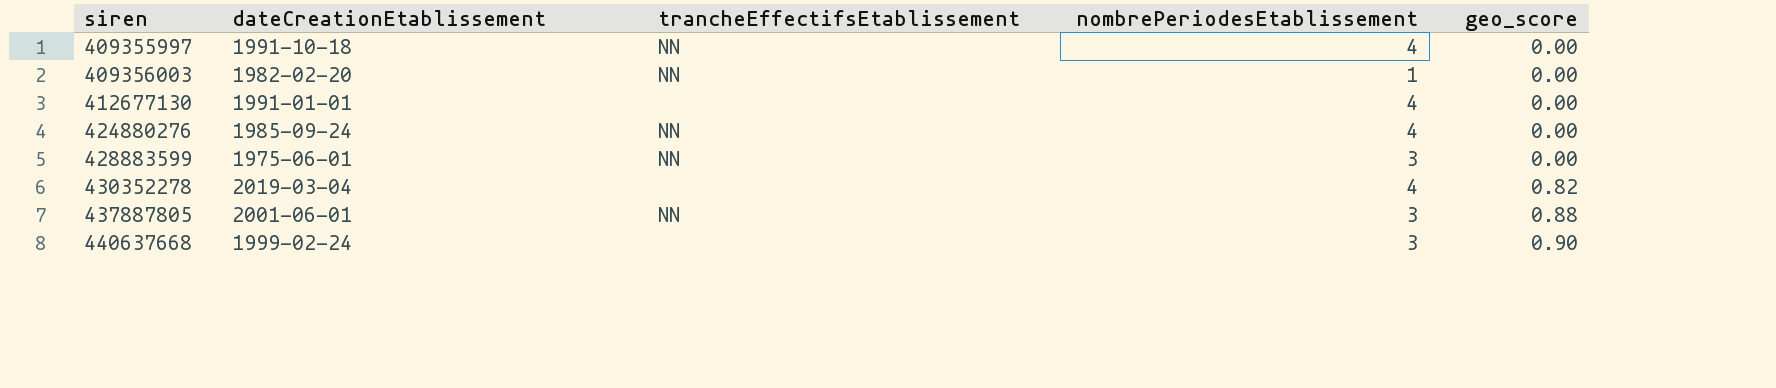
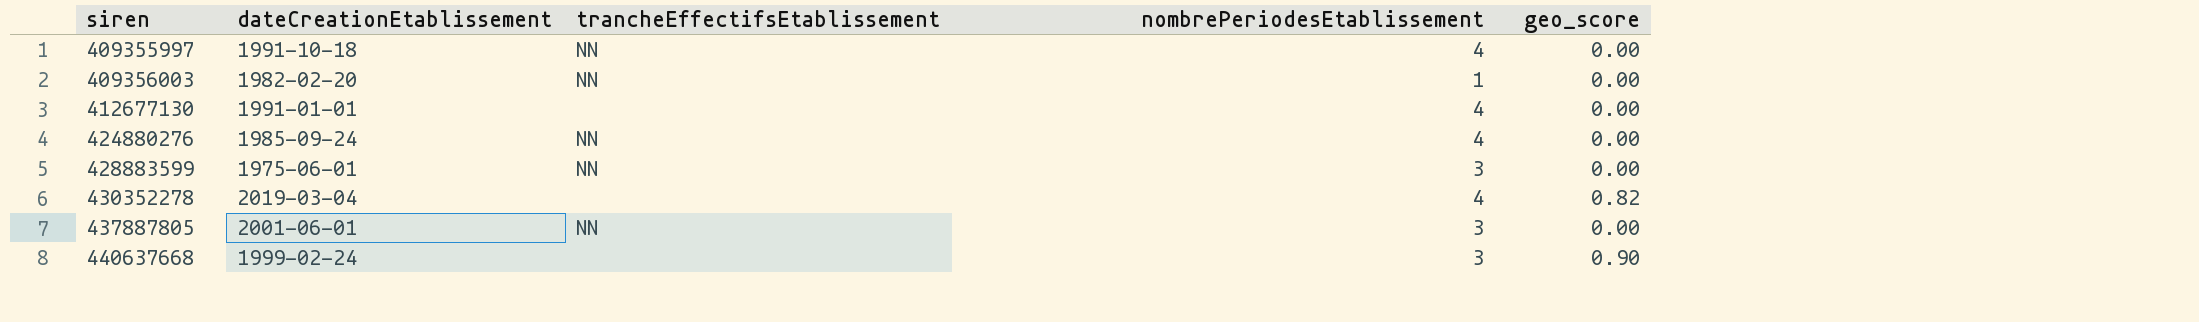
437887805 | geo_score: 0.88 -> 0.00

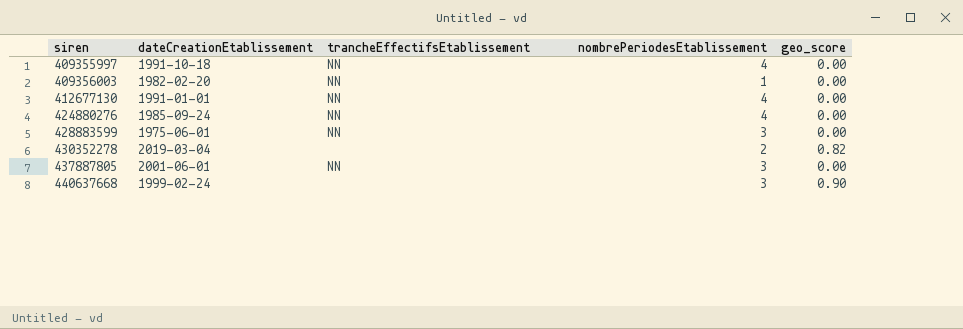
412677130 | trancheEffectifsEtablissement: none -> NN
430352278 | nombrePeriodesEtablissement: 4 -> 2

